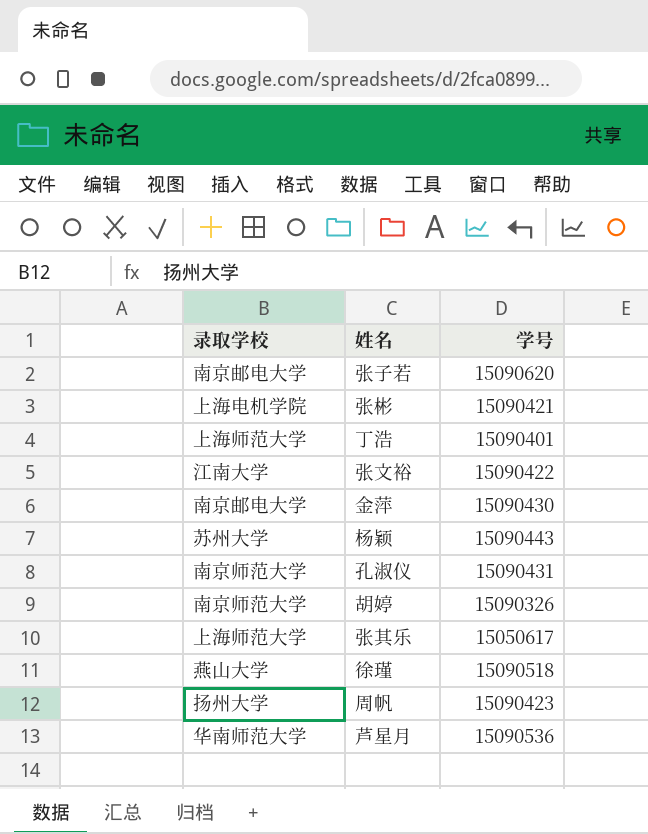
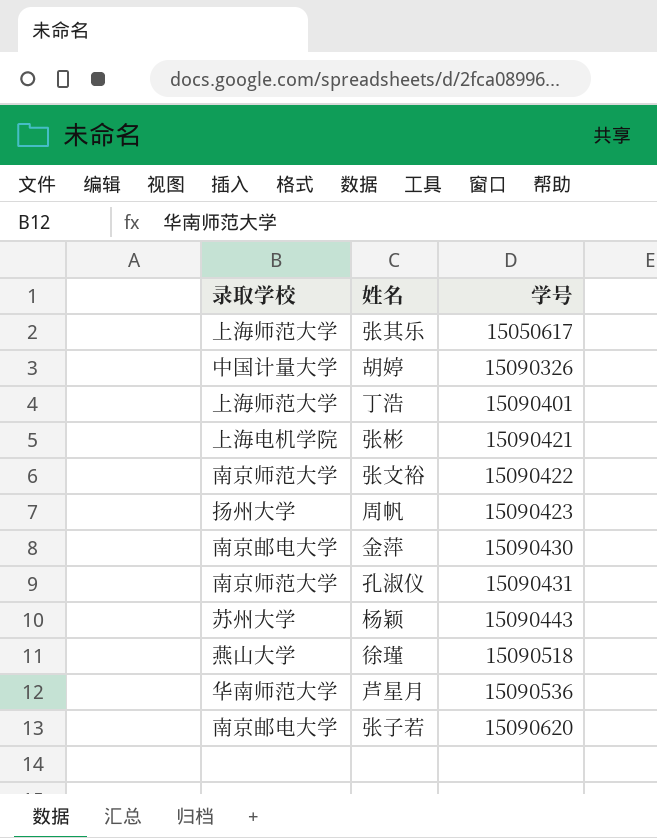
row order: none -> 学号 ascending
胡婷 | 录取学校: 南京师范大学 -> 中国计量大学
张文裕 | 录取学校: 江南大学 -> 南京师范大学

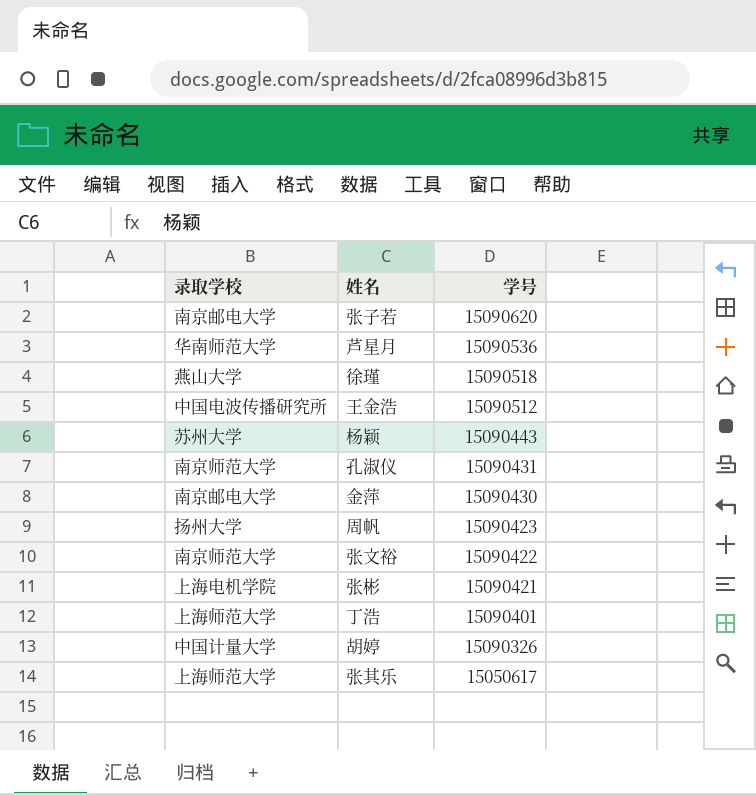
row order: 学号 ascending -> 学号 descending
row 王金浩: none -> 中国电波传播研究所 | 15090512

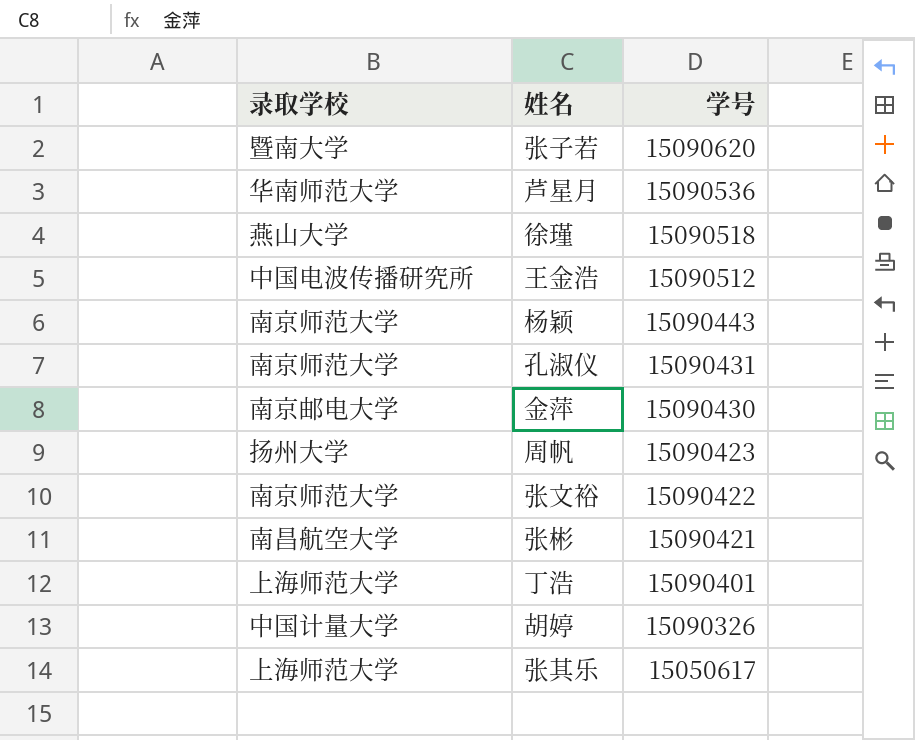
张子若 | 录取学校: 南京邮电大学 -> 暨南大学
杨颖 | 录取学校: 苏州大学 -> 南京师范大学
张彬 | 录取学校: 上海电机学院 -> 南昌航空大学

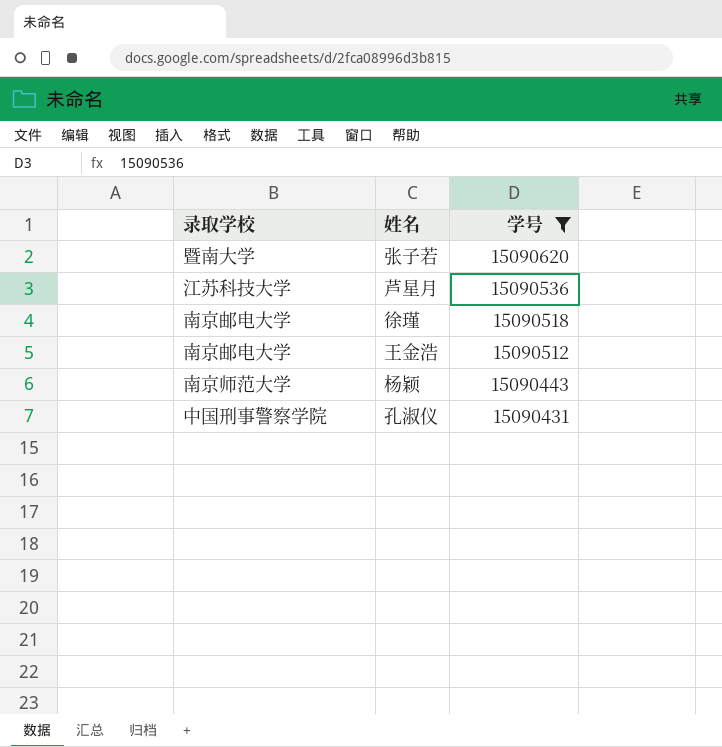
filter: none -> 学号 >= 15090431
芦星月 | 录取学校: 华南师范大学 -> 江苏科技大学
徐瑾 | 录取学校: 燕山大学 -> 南京邮电大学
王金浩 | 录取学校: 中国电波传播研究所 -> 南京邮电大学
孔淑仪 | 录取学校: 南京师范大学 -> 中国刑事警察学院

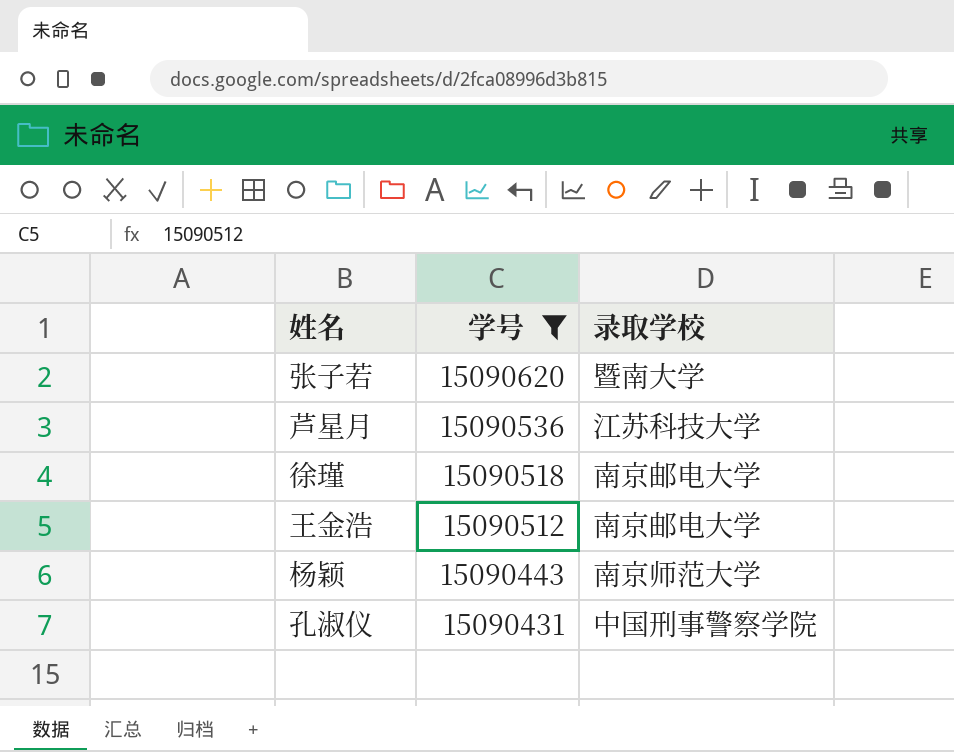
column 录取学校 | position: 1 -> 3

